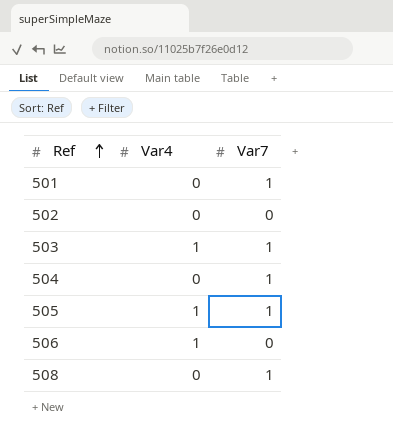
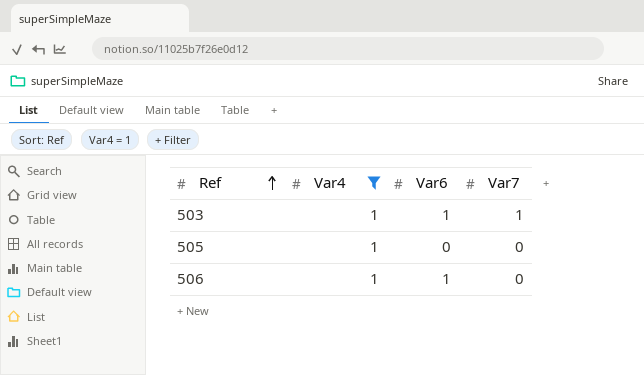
filter: none -> Var4 = 1
column Var6 | position: none -> 3
505 | Var7: 1 -> 0

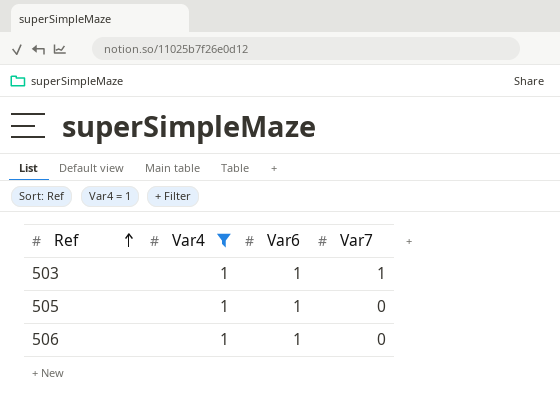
505 | Var6: 0 -> 1

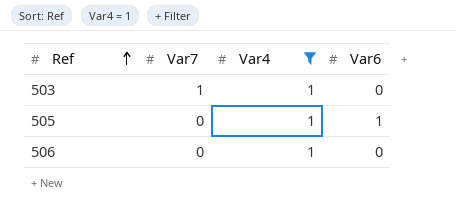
column Var7 | position: 4 -> 2
503 | Var6: 1 -> 0
506 | Var6: 1 -> 0

